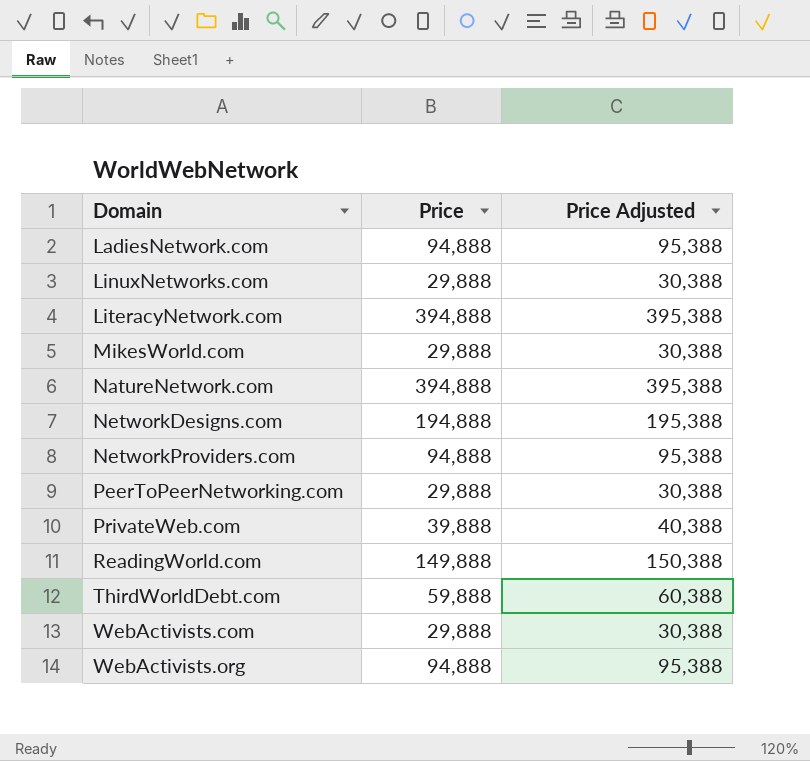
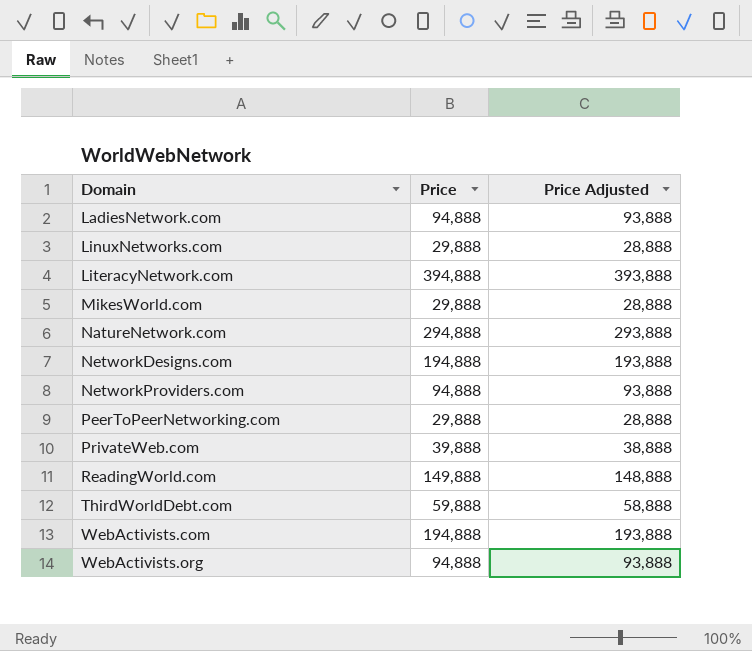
column Price Adjusted | formula: [Price] + 500 -> [Price] - 1000
NatureNetwork.com | Price: 394,888 -> 294,888
WebActivists.com | Price: 29,888 -> 194,888

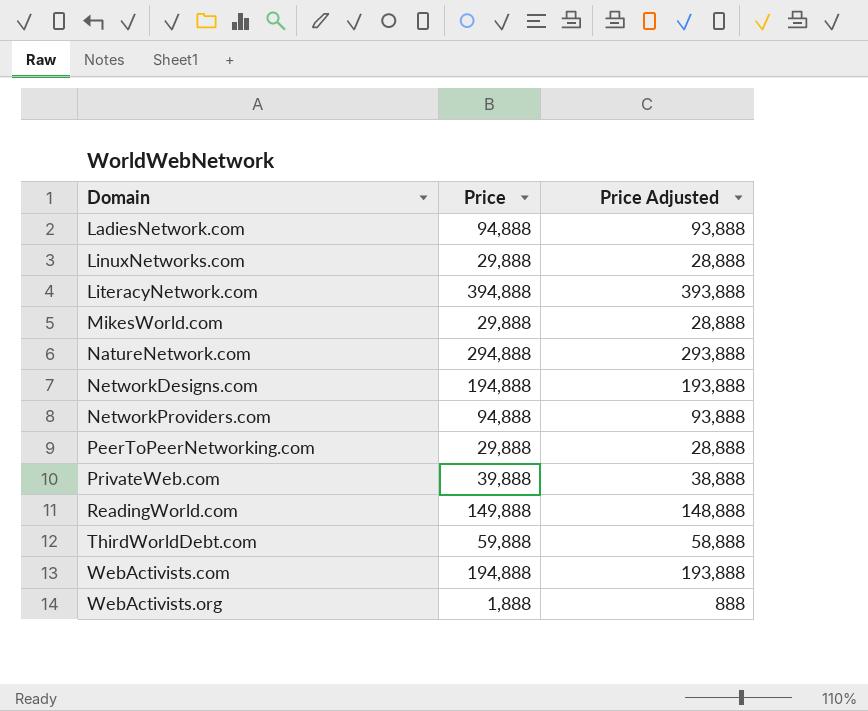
WebActivists.org | Price: 94,888 -> 1,888
WebActivists.org | Price Adjusted: 93,888 -> 888

